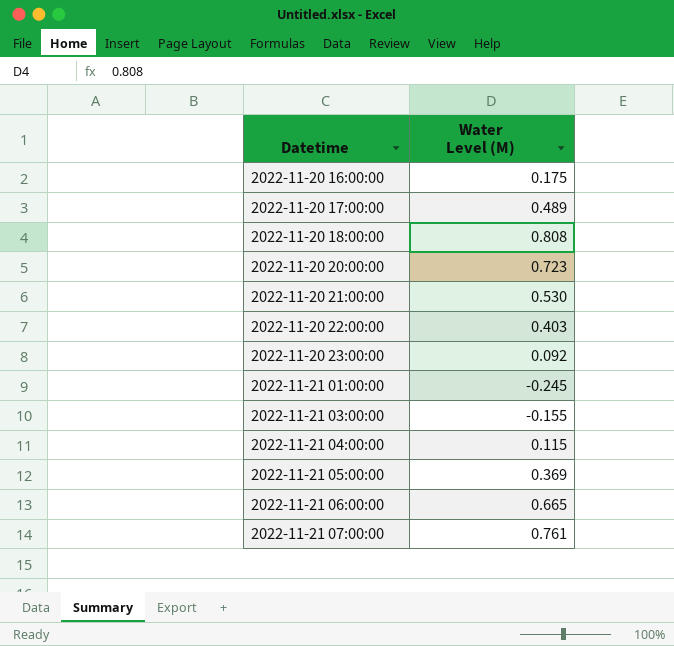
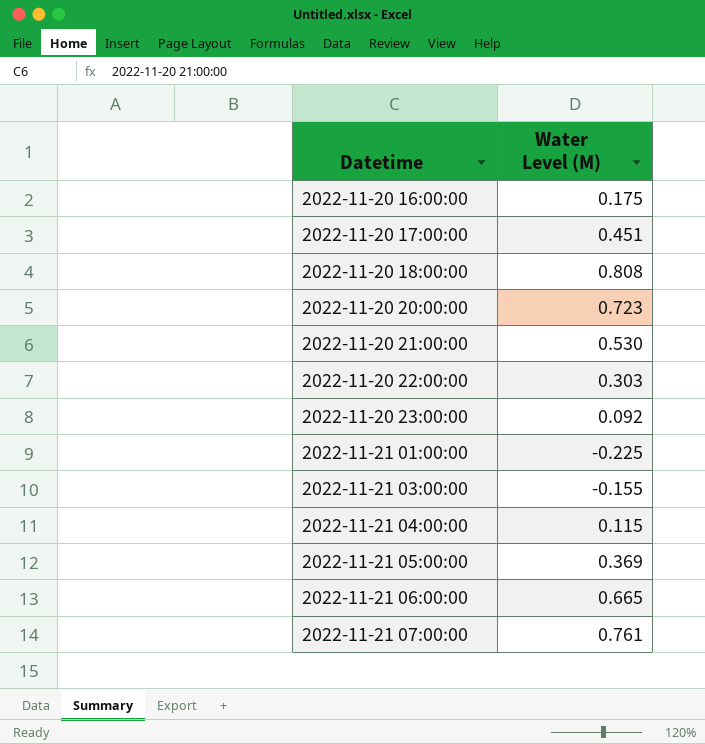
2022-11-20 17:00:00 | Water Level (M): 0.489 -> 0.451
2022-11-20 22:00:00 | Water Level (M): 0.403 -> 0.303
2022-11-21 01:00:00 | Water Level (M): -0.245 -> -0.225

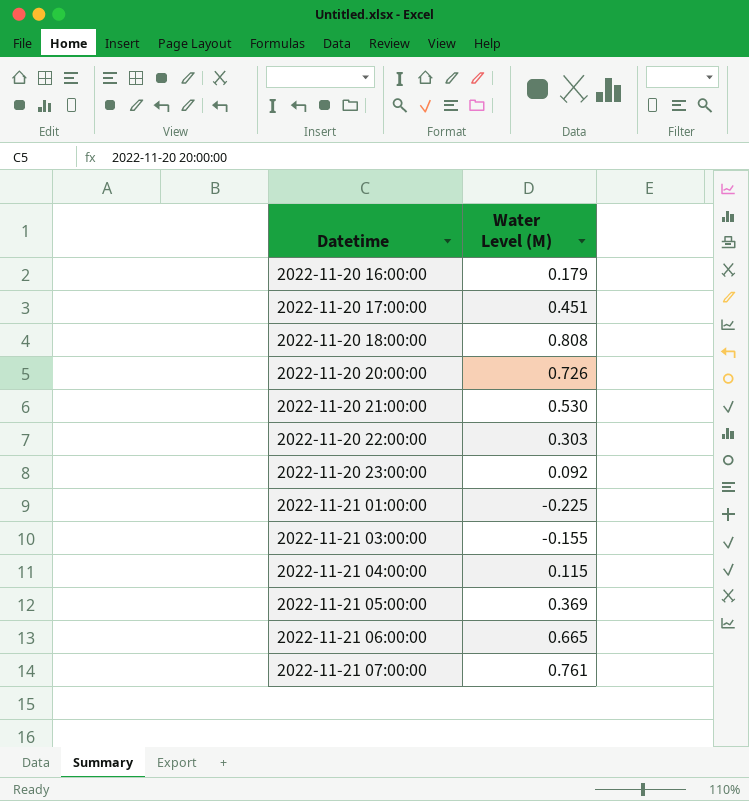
2022-11-20 16:00:00 | Water Level (M): 0.175 -> 0.179
2022-11-20 20:00:00 | Water Level (M): 0.723 -> 0.726

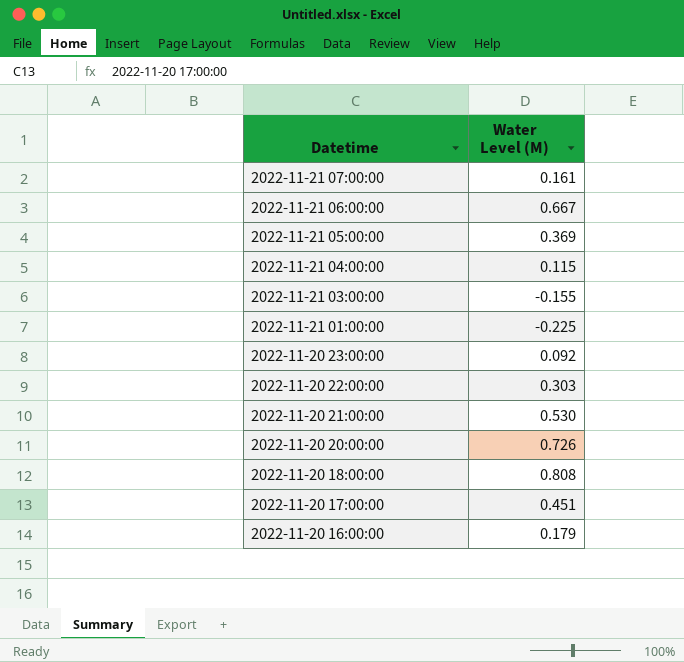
row order: Datetime ascending -> Datetime descending
2022-11-21 07:00:00 | Water Level (M): 0.761 -> 0.161
2022-11-21 06:00:00 | Water Level (M): 0.665 -> 0.667

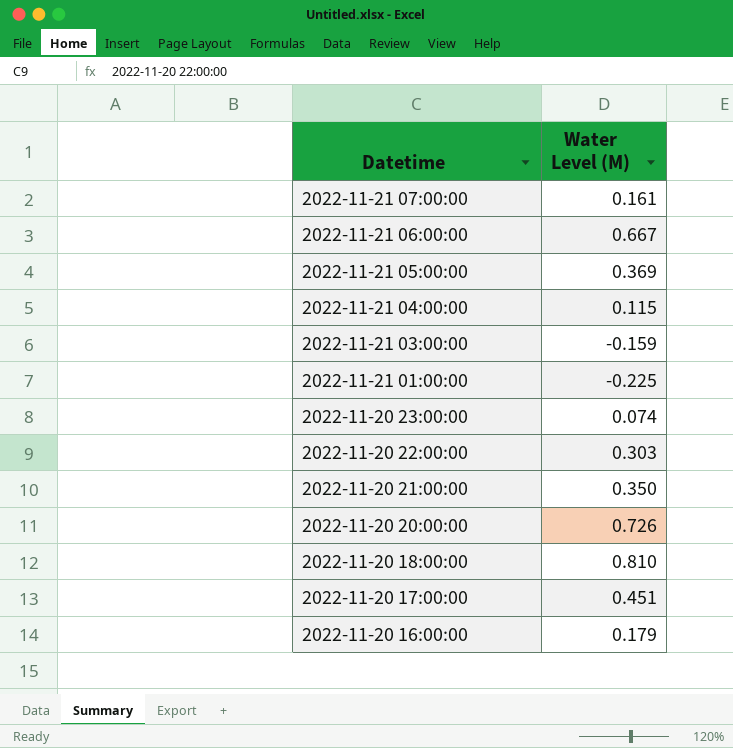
2022-11-21 03:00:00 | Water Level (M): -0.155 -> -0.159
2022-11-20 23:00:00 | Water Level (M): 0.092 -> 0.074
2022-11-20 21:00:00 | Water Level (M): 0.530 -> 0.350
2022-11-20 18:00:00 | Water Level (M): 0.808 -> 0.810

